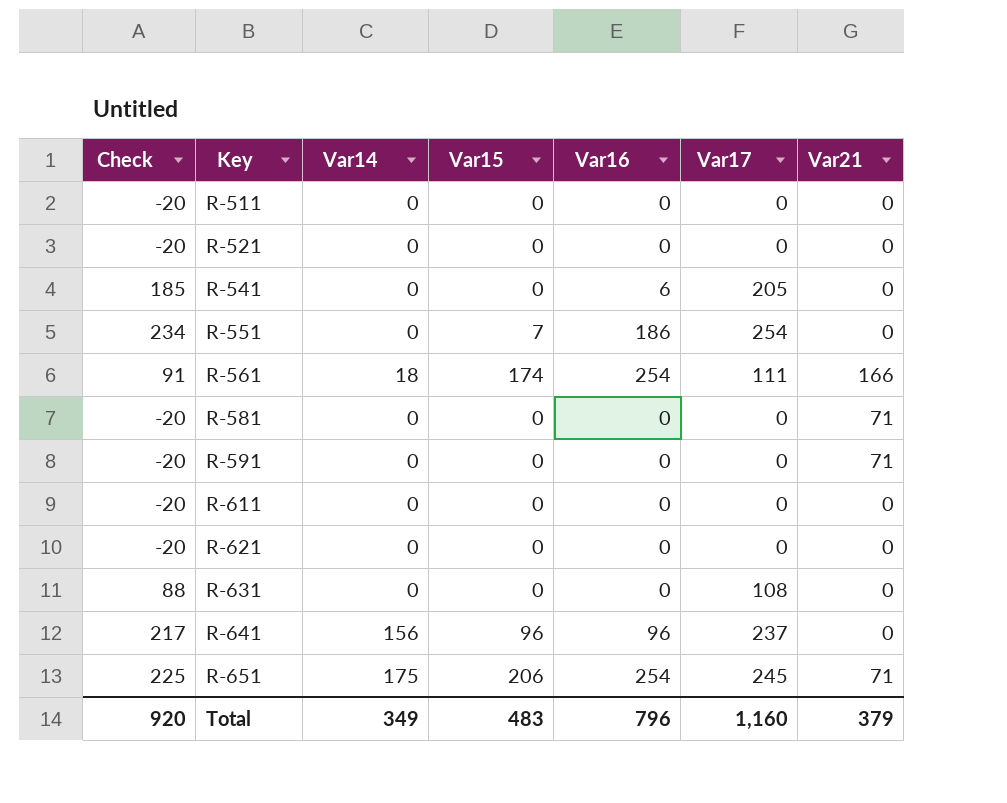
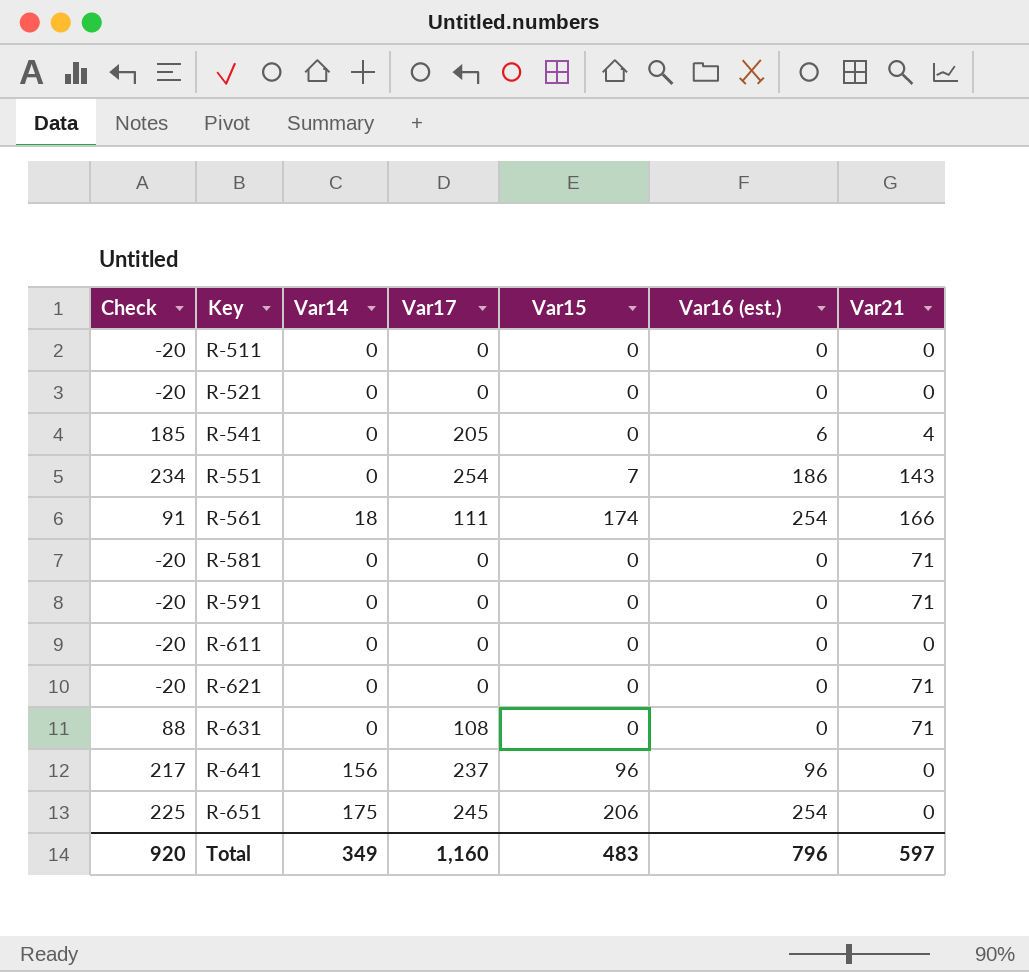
column Var17 | position: 6 -> 4
column name: Var16 -> Var16 (est.)
R-541 | Var21: 0 -> 4
R-551 | Var21: 0 -> 143
R-621 | Var21: 0 -> 71
R-631 | Var21: 0 -> 71
R-651 | Var21: 71 -> 0
Total | Var21: 379 -> 597

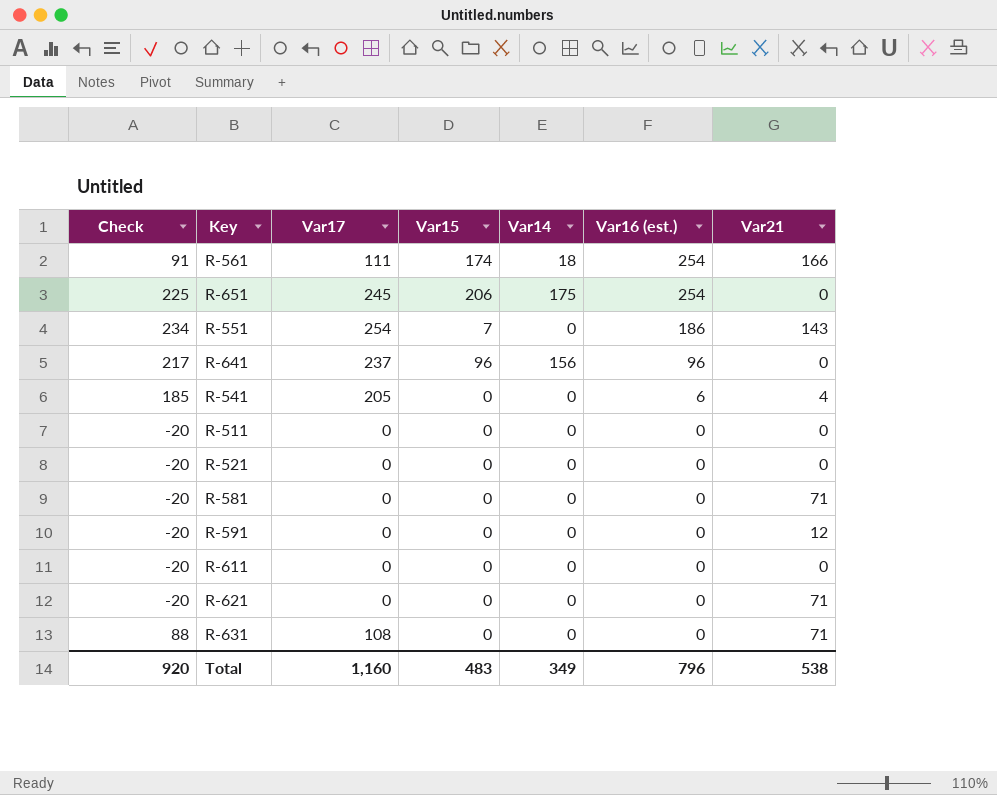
row order: Key ascending -> Var16 (est.) descending
column Var14 | position: 3 -> 5
R-591 | Var21: 71 -> 12
Total | Var21: 597 -> 538

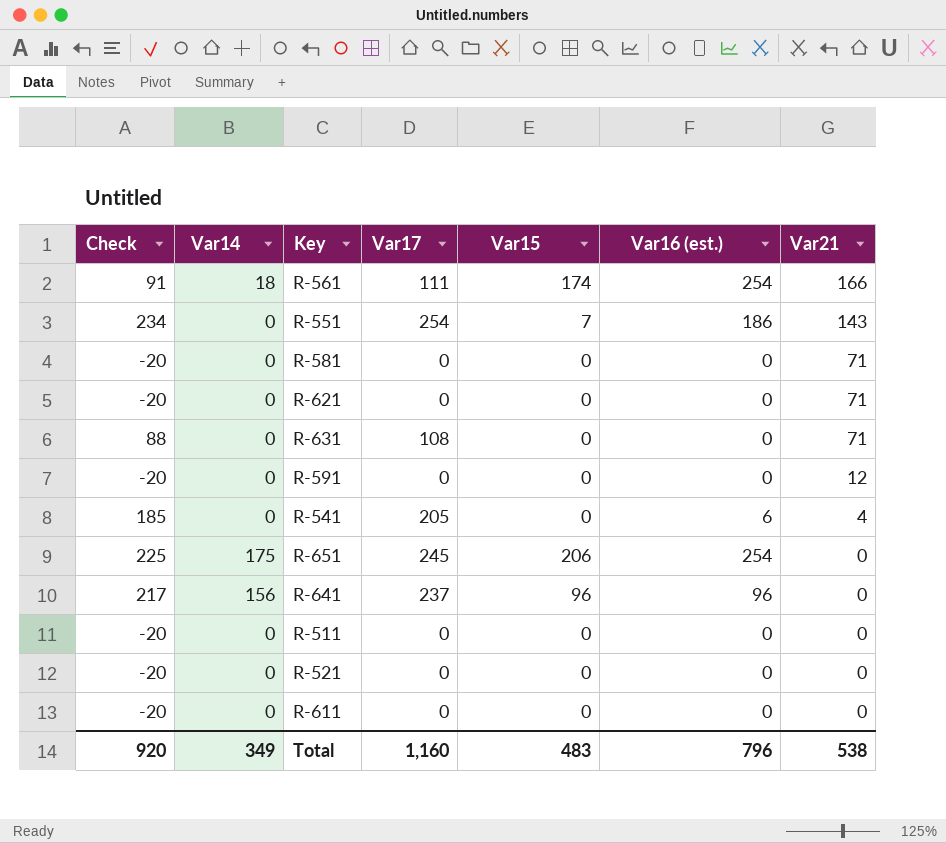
row order: Var16 (est.) descending -> Var21 descending
column Var14 | position: 5 -> 2

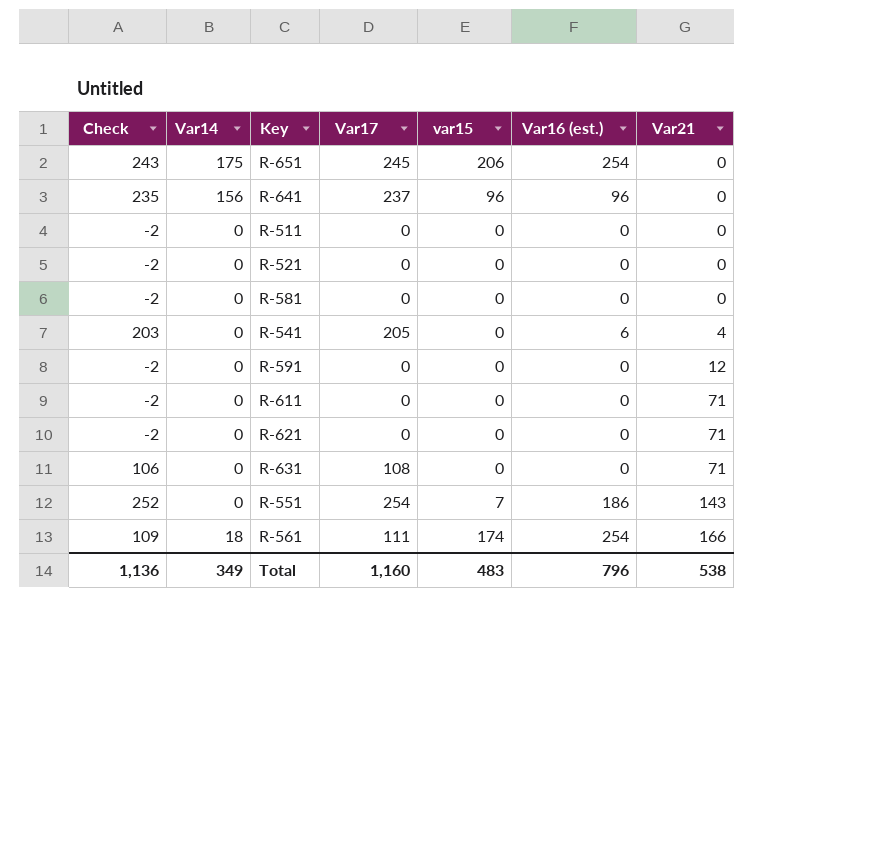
row order: Var21 descending -> Var21 ascending
column Check | formula: [Var17] - 20 -> [Var17] - 2
column name: Var15 -> var15
R-581 | Var21: 71 -> 0
R-611 | Var21: 0 -> 71
Total | Check: 920 -> 1,136

